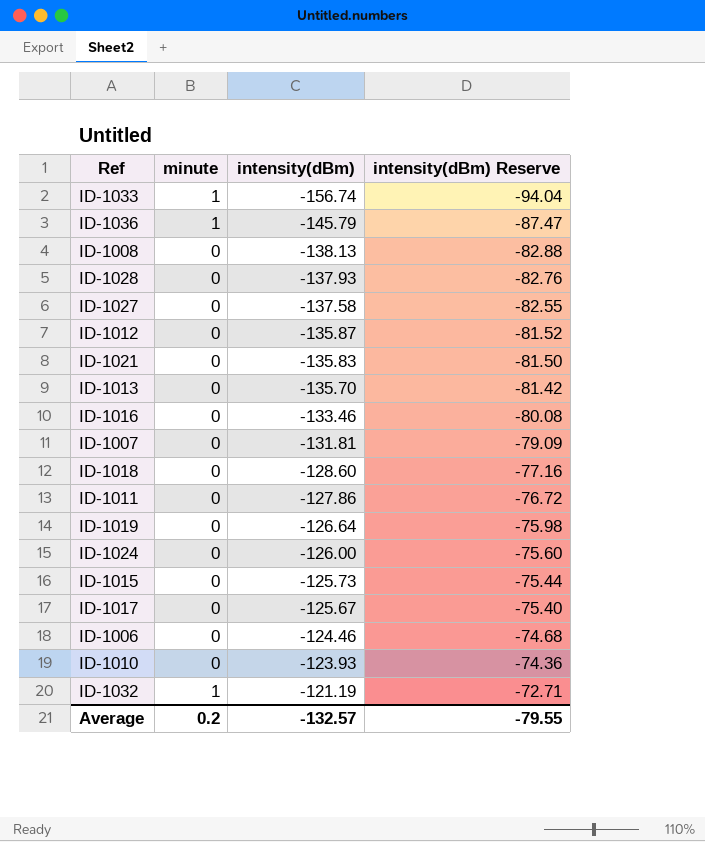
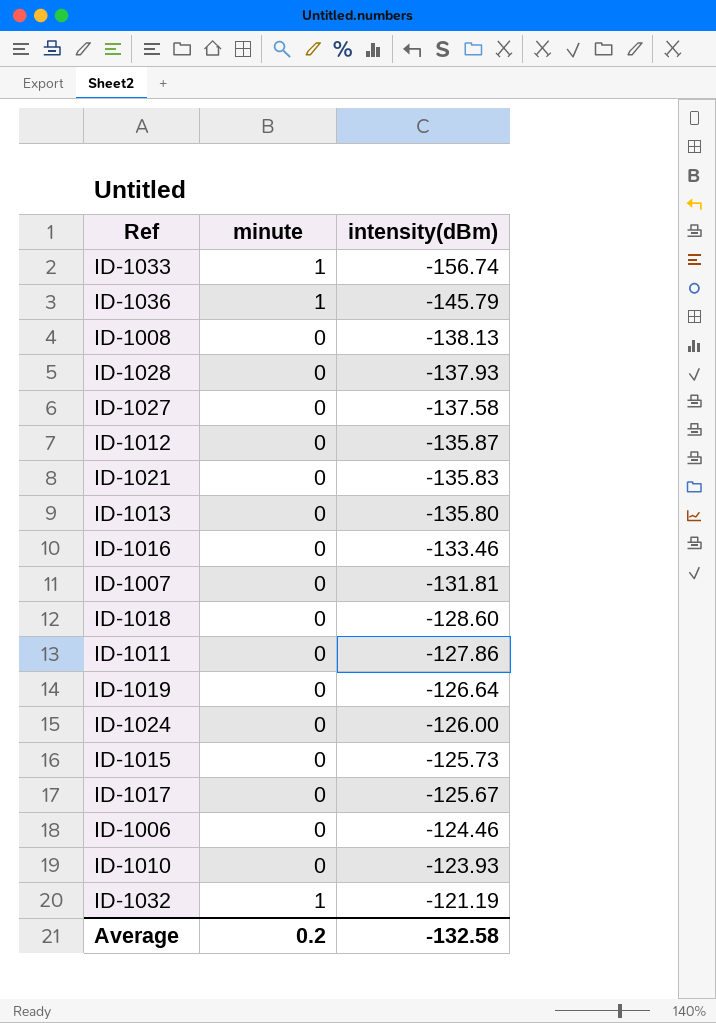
column intensity(dBm) Reserve | formula: [intensity(dBm)] * 0.6 -> none
ID-1013 | intensity(dBm): -135.70 -> -135.80
Average | intensity(dBm): -132.57 -> -132.58

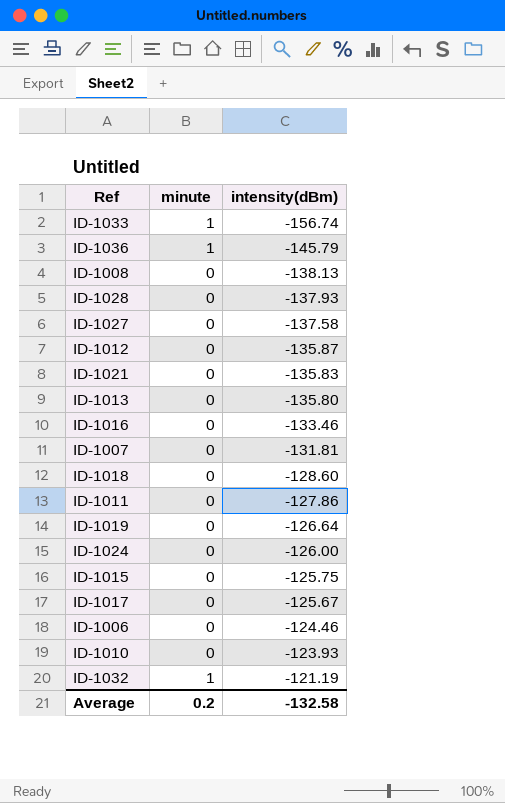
ID-1015 | intensity(dBm): -125.73 -> -125.75

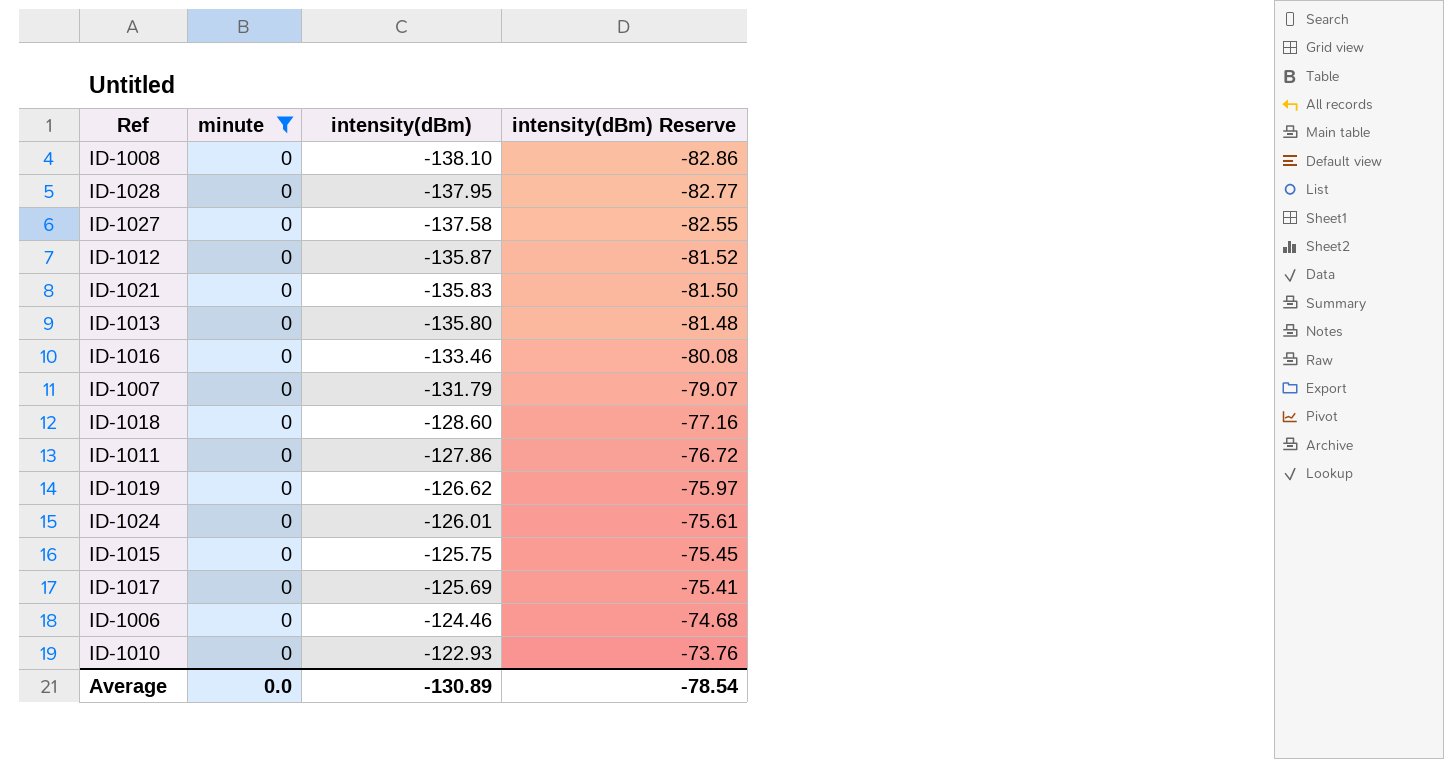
filter: none -> minute = 0
column intensity(dBm) Reserve | formula: none -> [intensity(dBm)] * 0.6
ID-1008 | intensity(dBm): -138.13 -> -138.10
ID-1028 | intensity(dBm): -137.93 -> -137.95
ID-1007 | intensity(dBm): -131.81 -> -131.79
ID-1019 | intensity(dBm): -126.64 -> -126.62
ID-1024 | intensity(dBm): -126.00 -> -126.01
ID-1017 | intensity(dBm): -125.67 -> -125.69
ID-1010 | intensity(dBm): -123.93 -> -122.93
Average | minute: 0.2 -> 0.0
Average | intensity(dBm): -132.58 -> -130.89

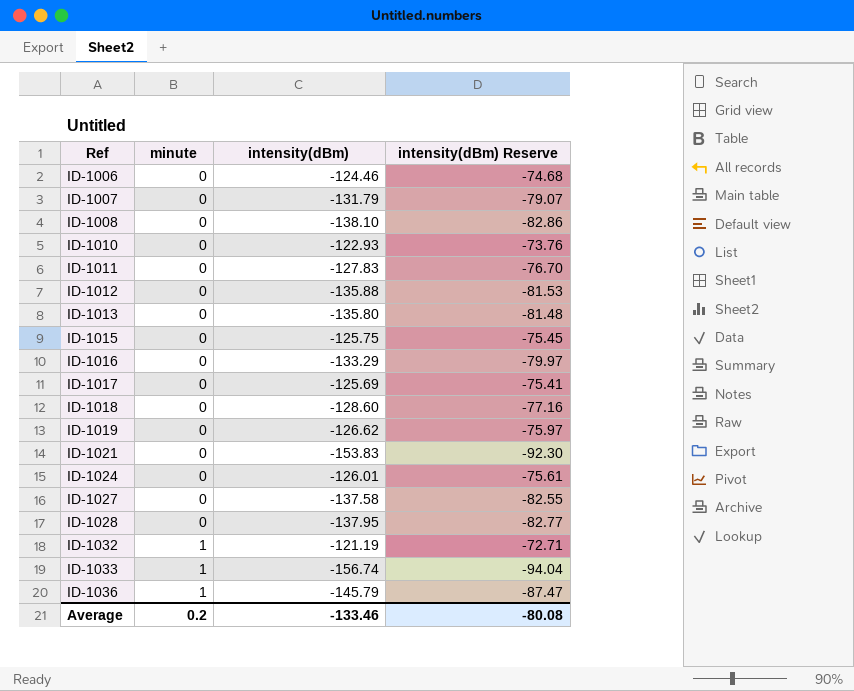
filter: minute = 0 -> none
row order: intensity(dBm) ascending -> Ref ascending
ID-1011 | intensity(dBm): -127.86 -> -127.83
ID-1011 | intensity(dBm) Reserve: -76.72 -> -76.70
ID-1012 | intensity(dBm): -135.87 -> -135.88
ID-1012 | intensity(dBm) Reserve: -81.52 -> -81.53
ID-1016 | intensity(dBm): -133.46 -> -133.29
ID-1016 | intensity(dBm) Reserve: -80.08 -> -79.97
ID-1021 | intensity(dBm): -135.83 -> -153.83
ID-1021 | intensity(dBm) Reserve: -81.50 -> -92.30
Average | minute: 0.0 -> 0.2
Average | intensity(dBm): -130.89 -> -133.46
Average | intensity(dBm) Reserve: -78.54 -> -80.08

